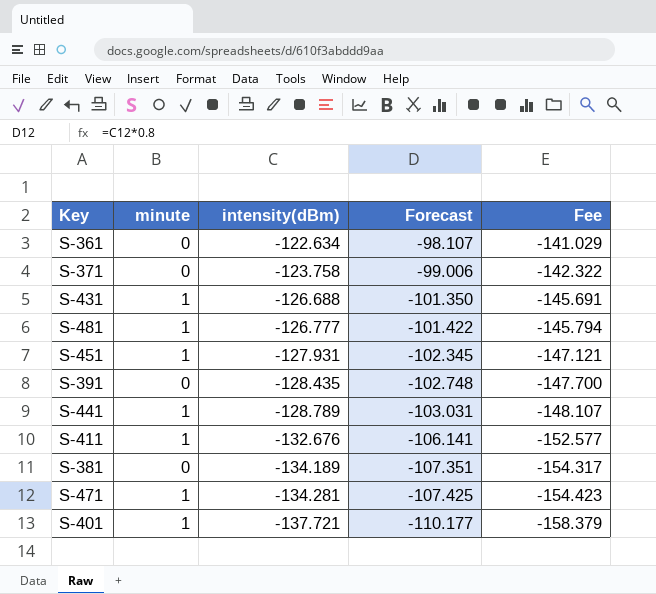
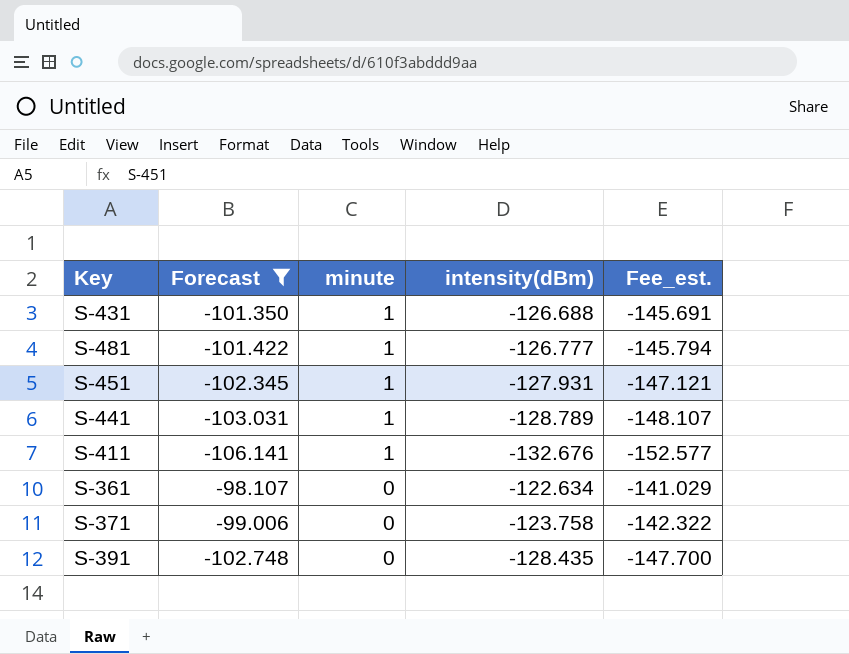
filter: none -> Forecast >= -106.141
row order: intensity(dBm) descending -> minute descending
column Forecast | position: 4 -> 2
column name: Fee -> Fee_est.

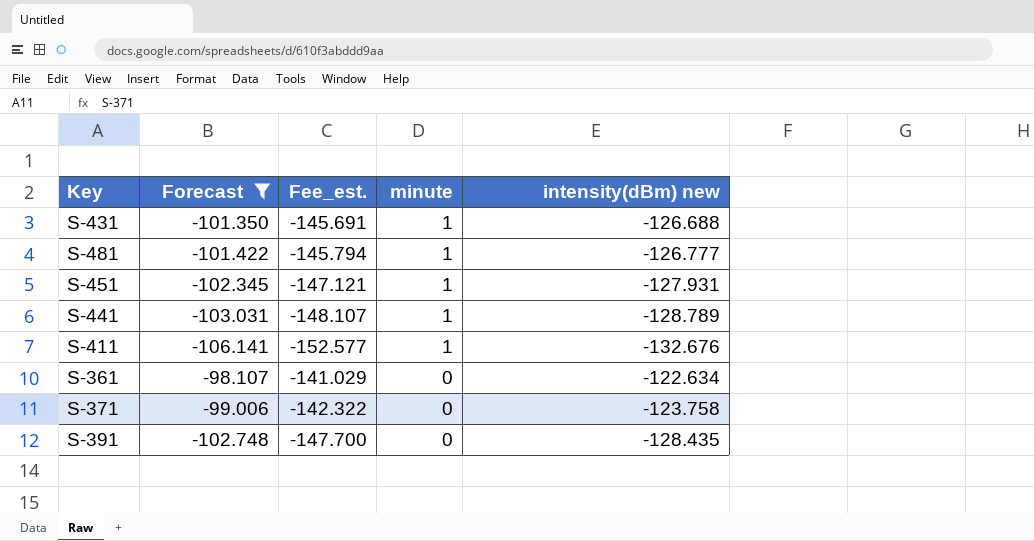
column Fee_est. | position: 5 -> 3
column name: intensity(dBm) -> intensity(dBm) new

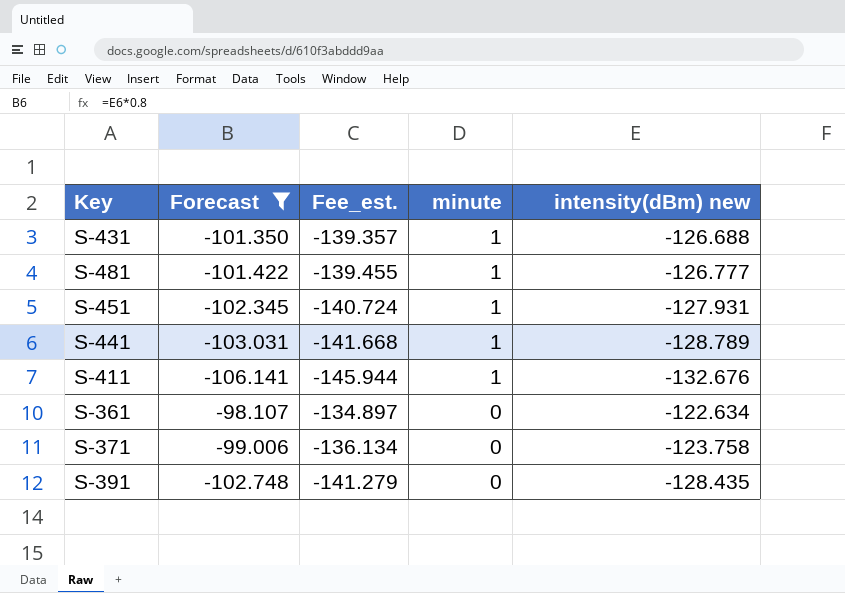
column Fee_est. | formula: [intensity(dBm) new] * 1.15 -> [intensity(dBm) new] * 1.1

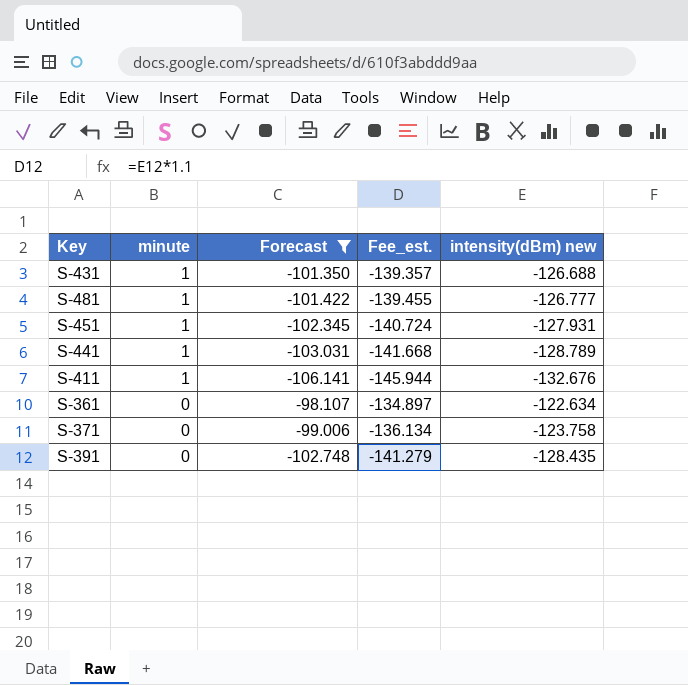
column minute | position: 4 -> 2

